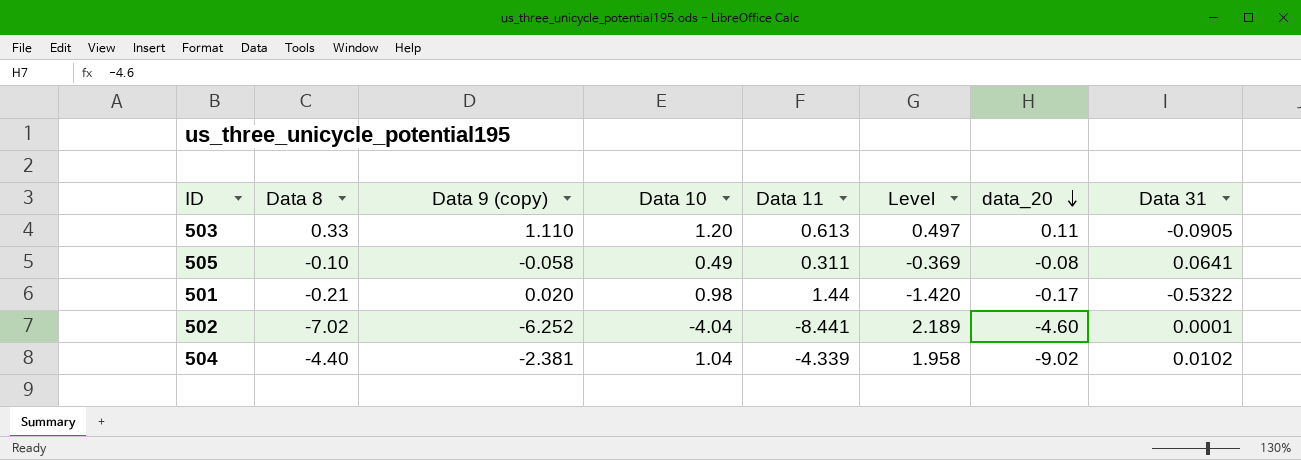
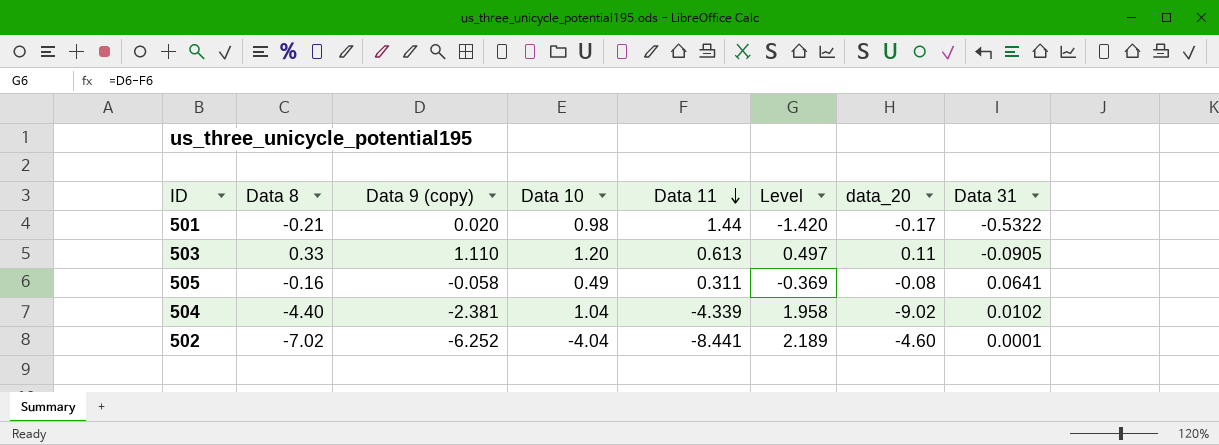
row order: data_20 descending -> Data 11 descending
505 | Data 8: -0.10 -> -0.16

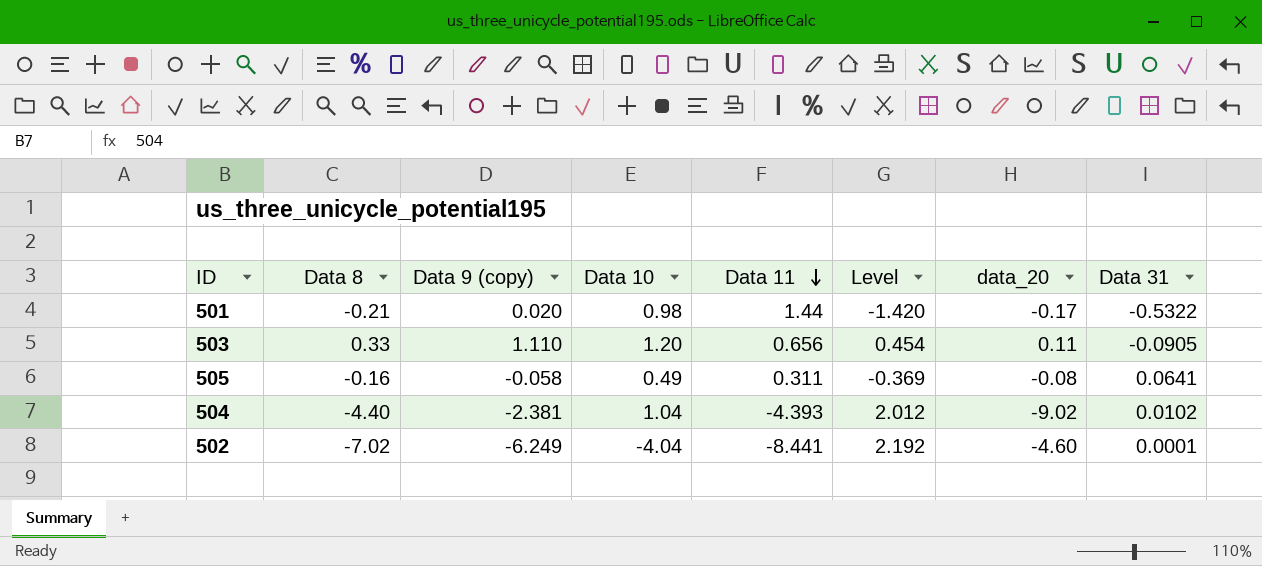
503 | Data 11: 0.613 -> 0.656
503 | Level: 0.497 -> 0.454
504 | Data 11: -4.339 -> -4.393
504 | Level: 1.958 -> 2.012
502 | Data 9 (copy): -6.252 -> -6.249
502 | Level: 2.189 -> 2.192

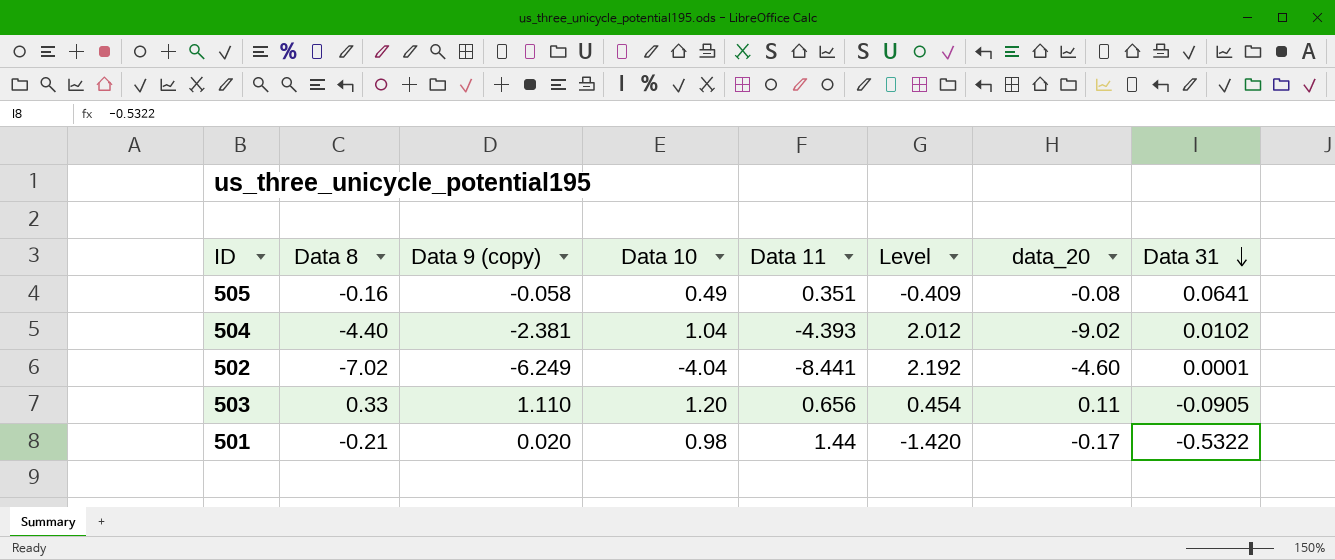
row order: Data 11 descending -> Data 31 descending
505 | Data 11: 0.311 -> 0.351
505 | Level: -0.369 -> -0.409

